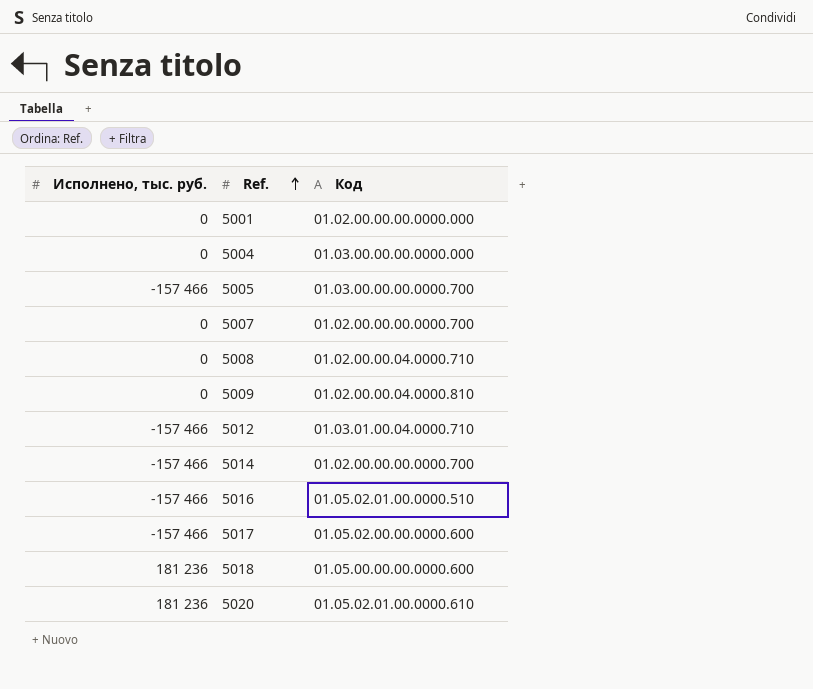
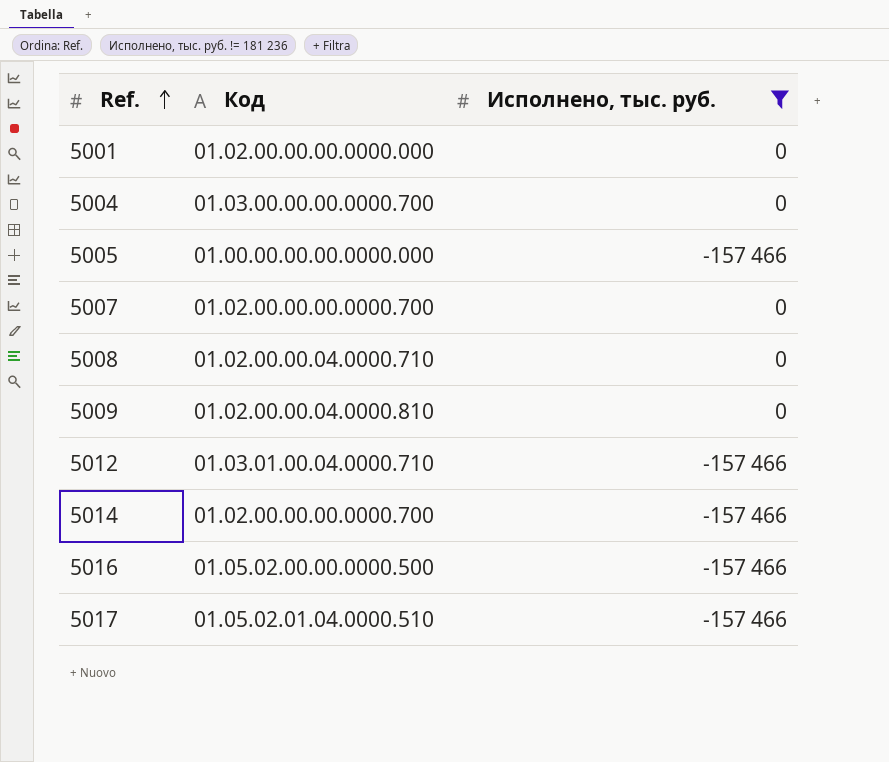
filter: none -> Исполнено, тыс. руб. != 181 236
column Исполнено, тыс. руб. | position: 1 -> 3
5004 | Код: 01.03.00.00.00.0000.000 -> 01.03.00.00.00.0000.700
5005 | Код: 01.03.00.00.00.0000.700 -> 01.00.00.00.00.0000.000
5016 | Код: 01.05.02.01.00.0000.510 -> 01.05.02.00.00.0000.500
5017 | Код: 01.05.02.00.00.0000.600 -> 01.05.02.01.04.0000.510

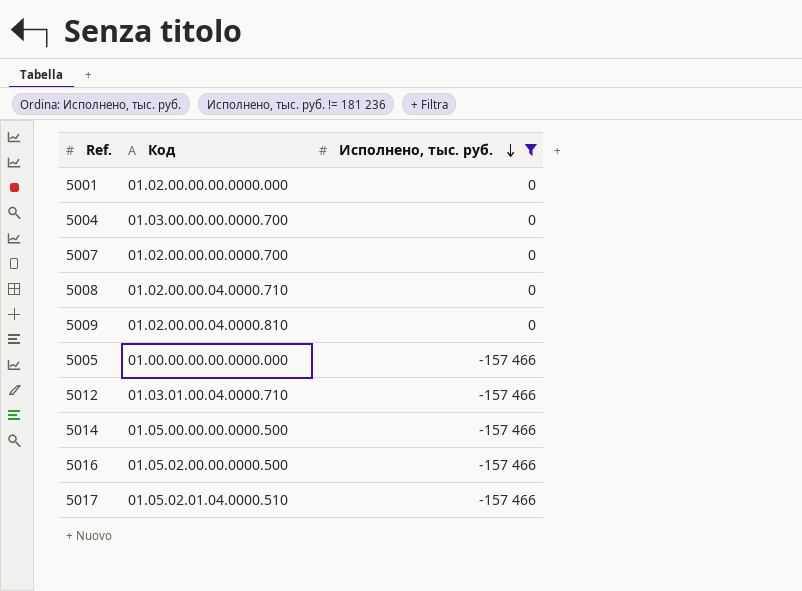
row order: Ref. ascending -> Исполнено, тыс. руб. descending
5014 | Код: 01.02.00.00.00.0000.700 -> 01.05.00.00.00.0000.500

